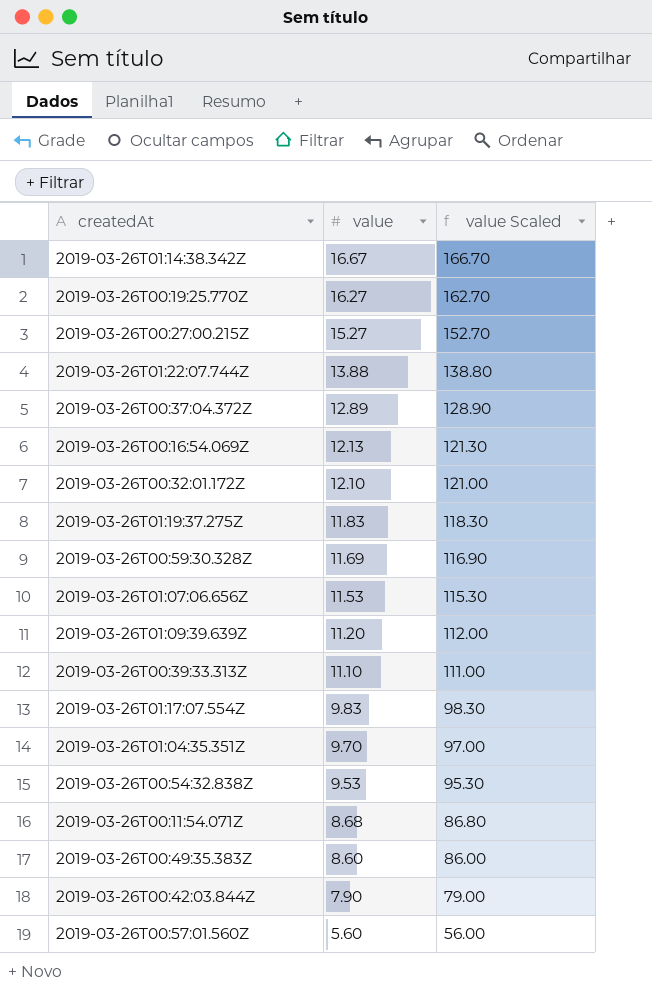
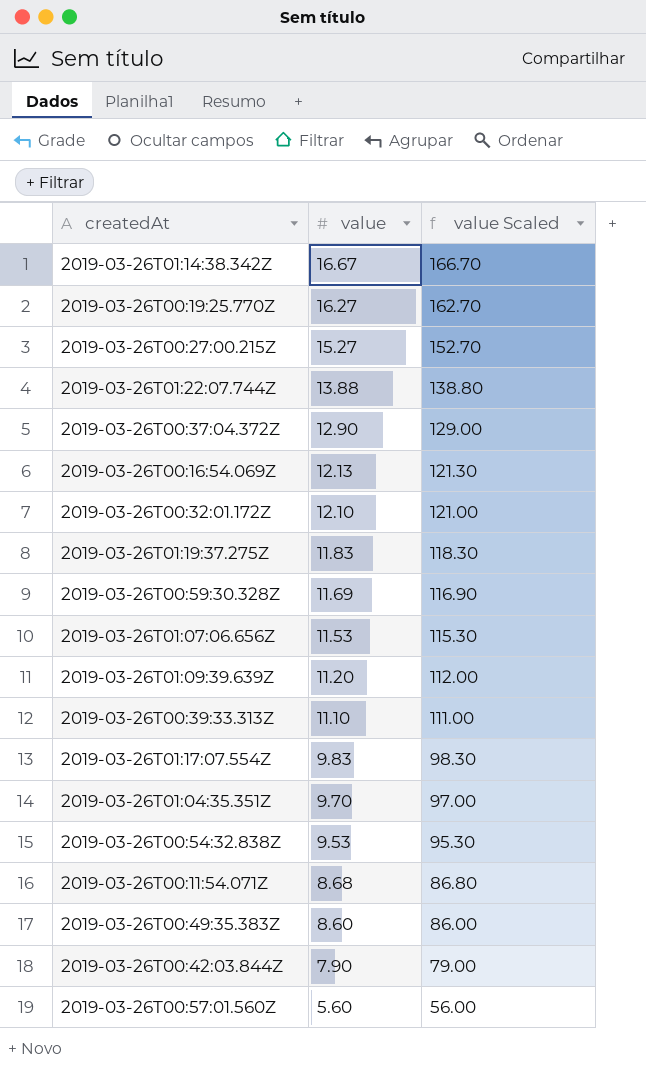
2019-03-26T00:37:04.372Z | value: 12.89 -> 12.90
2019-03-26T00:37:04.372Z | value Scaled: 128.90 -> 129.00

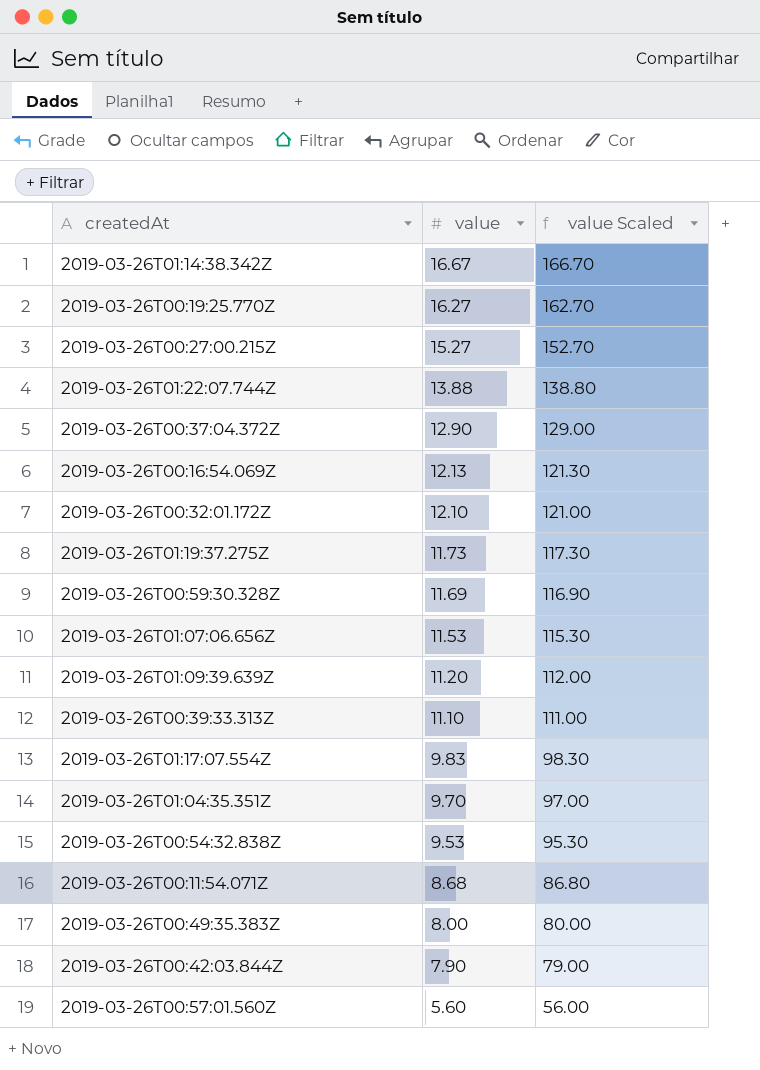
2019-03-26T01:19:37.275Z | value: 11.83 -> 11.73
2019-03-26T01:19:37.275Z | value Scaled: 118.30 -> 117.30
2019-03-26T00:49:35.383Z | value: 8.60 -> 8.00
2019-03-26T00:49:35.383Z | value Scaled: 86.00 -> 80.00

